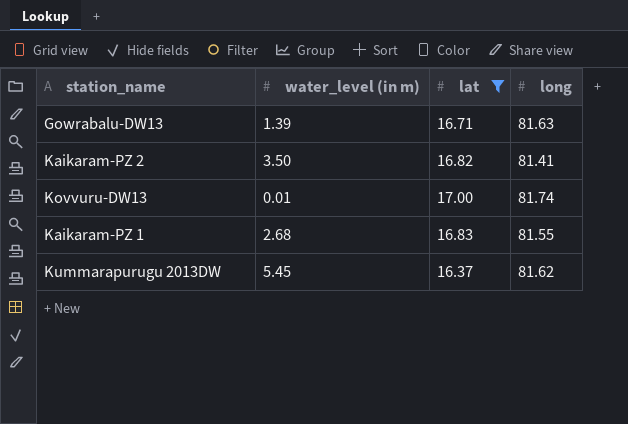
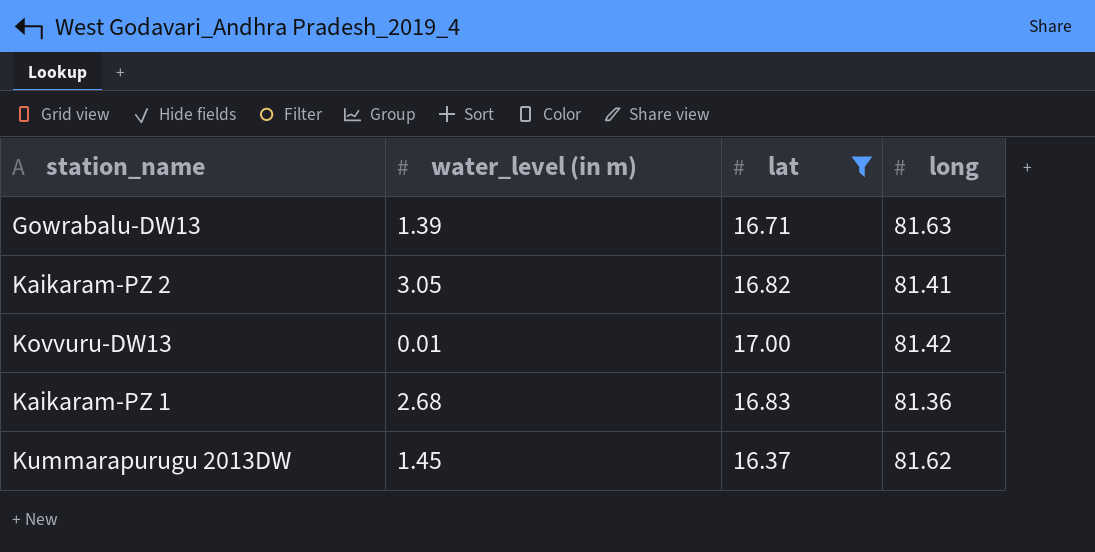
Kaikaram-PZ 2 | water_level (in m): 3.50 -> 3.05
Kovvuru-DW13 | long: 81.74 -> 81.42
Kaikaram-PZ 1 | long: 81.55 -> 81.36
Kummarapurugu 2013DW | water_level (in m): 5.45 -> 1.45

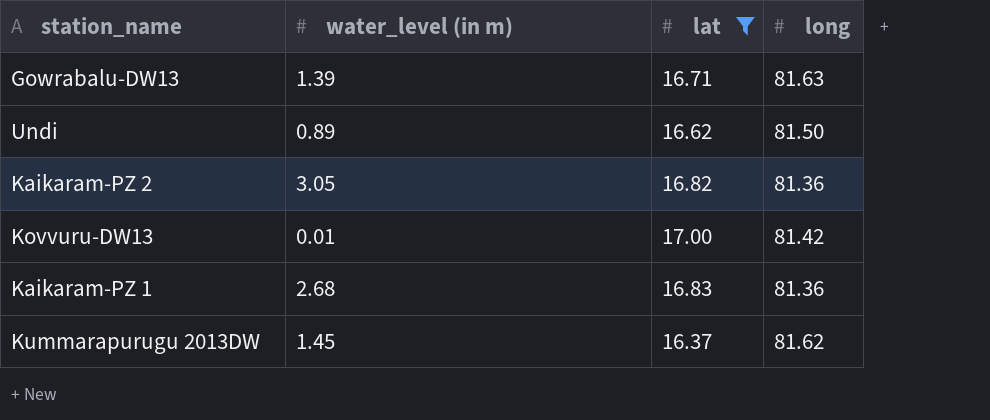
row Undi: none -> 0.89 | 16.62 | 81.50
Kaikaram-PZ 2 | long: 81.41 -> 81.36

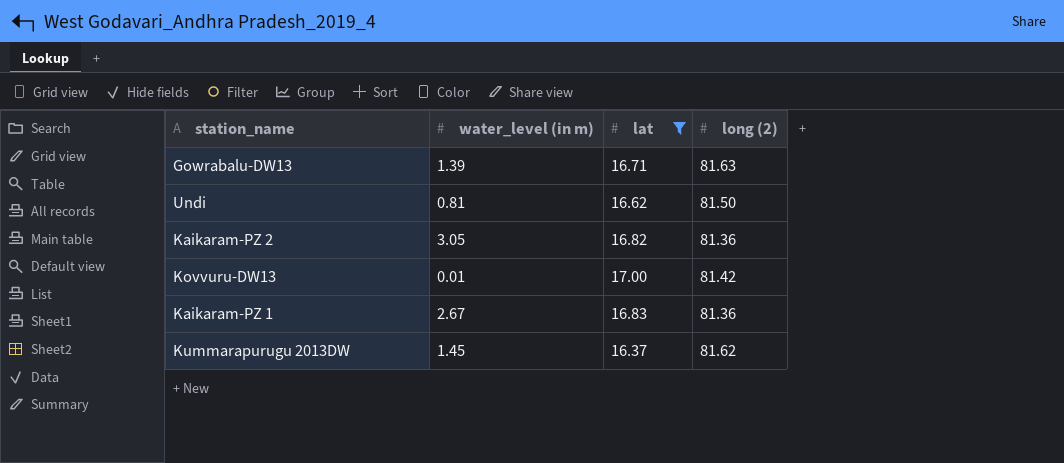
column name: long -> long (2)
Undi | water_level (in m): 0.89 -> 0.81
Kaikaram-PZ 1 | water_level (in m): 2.68 -> 2.67

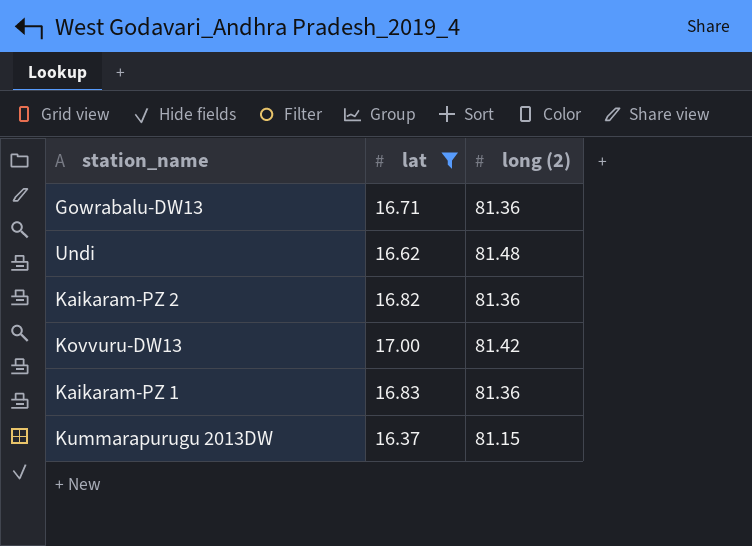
column water_level (in m) | position: 2 -> none
Gowrabalu-DW13 | long (2): 81.63 -> 81.36
Undi | long (2): 81.50 -> 81.48
Kummarapurugu 2013DW | long (2): 81.62 -> 81.15

